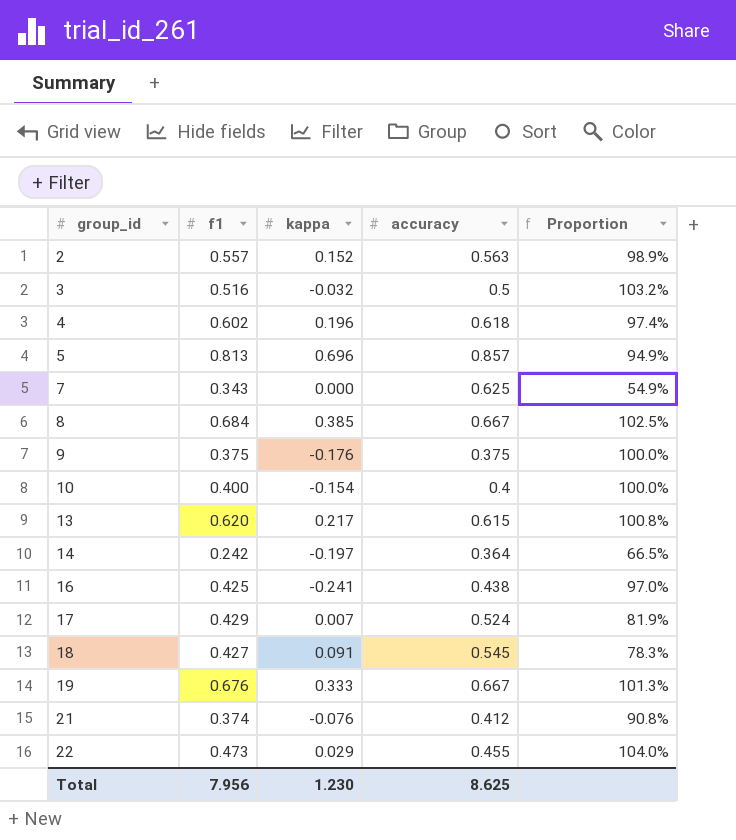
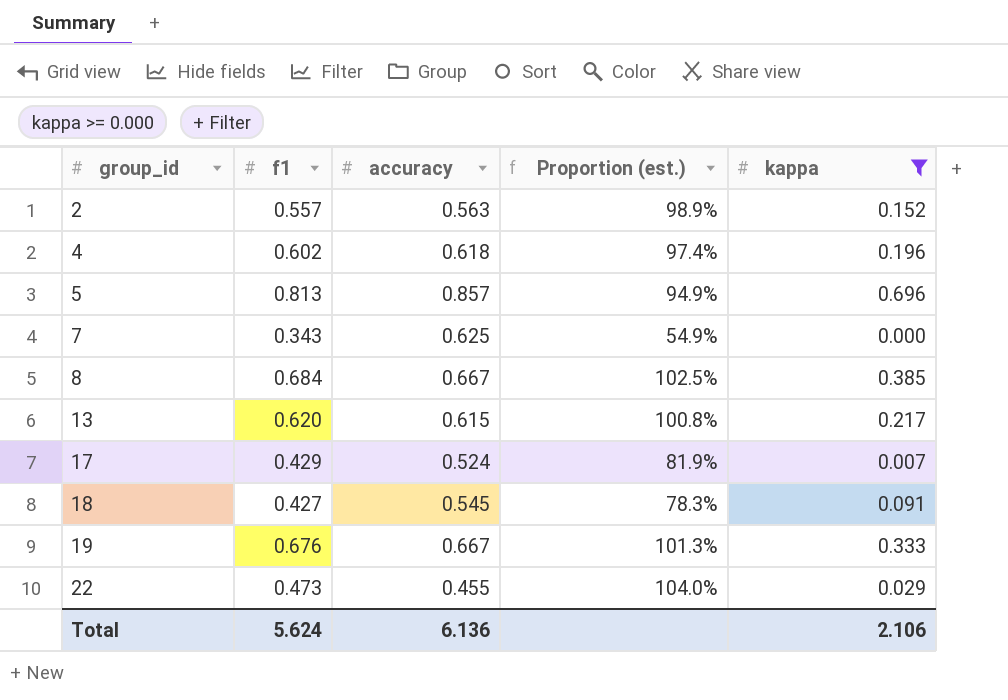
filter: none -> kappa >= 0.000
column name: Proportion -> Proportion (est.)
column kappa | position: 3 -> 5
Total | f1: 7.956 -> 5.624
Total | accuracy: 8.625 -> 6.136
Total | kappa: 1.230 -> 2.106

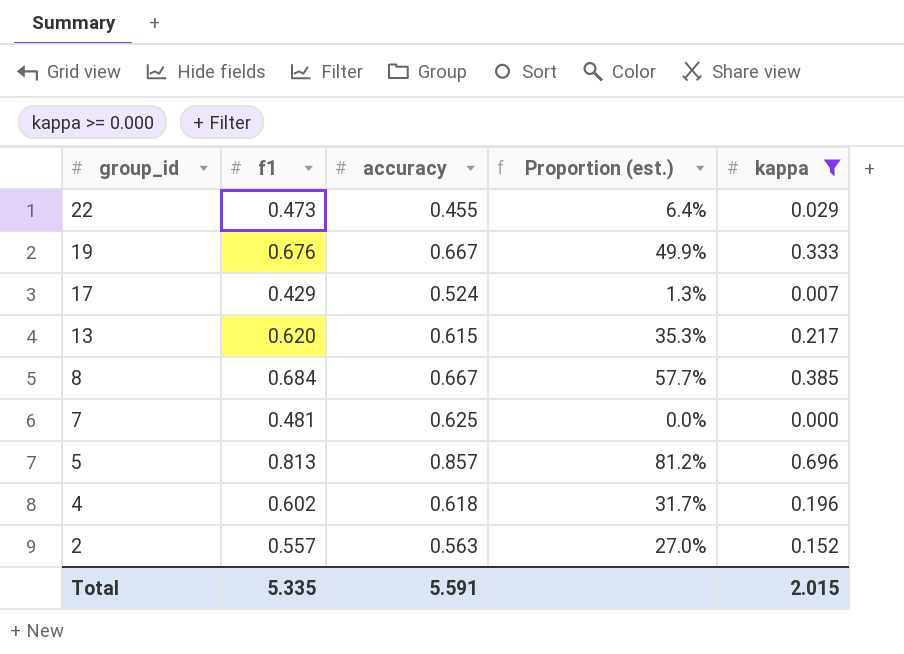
row order: group_id ascending -> group_id descending
column Proportion (est.) | formula: [f1] / [accuracy] -> [kappa] / [accuracy]
row 18: 0.427 | 0.545 | 78.3% | 0.091 -> none
7 | f1: 0.343 -> 0.481
Total | f1: 5.624 -> 5.335
Total | accuracy: 6.136 -> 5.591
Total | kappa: 2.106 -> 2.015

